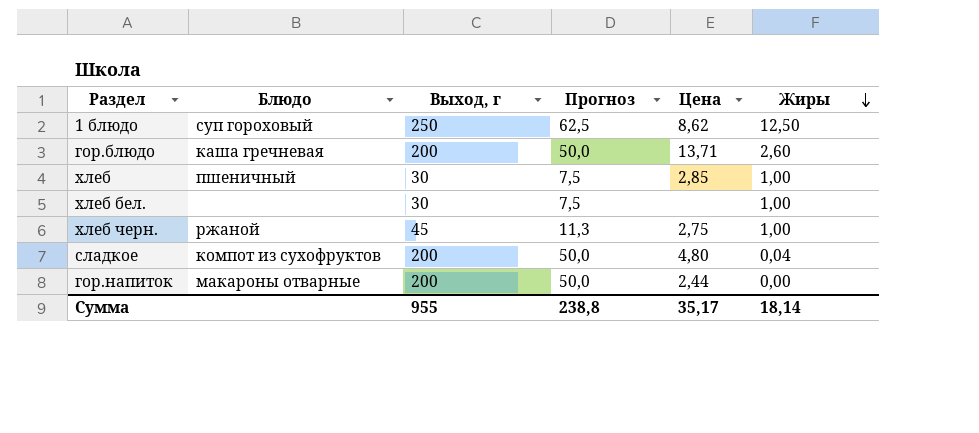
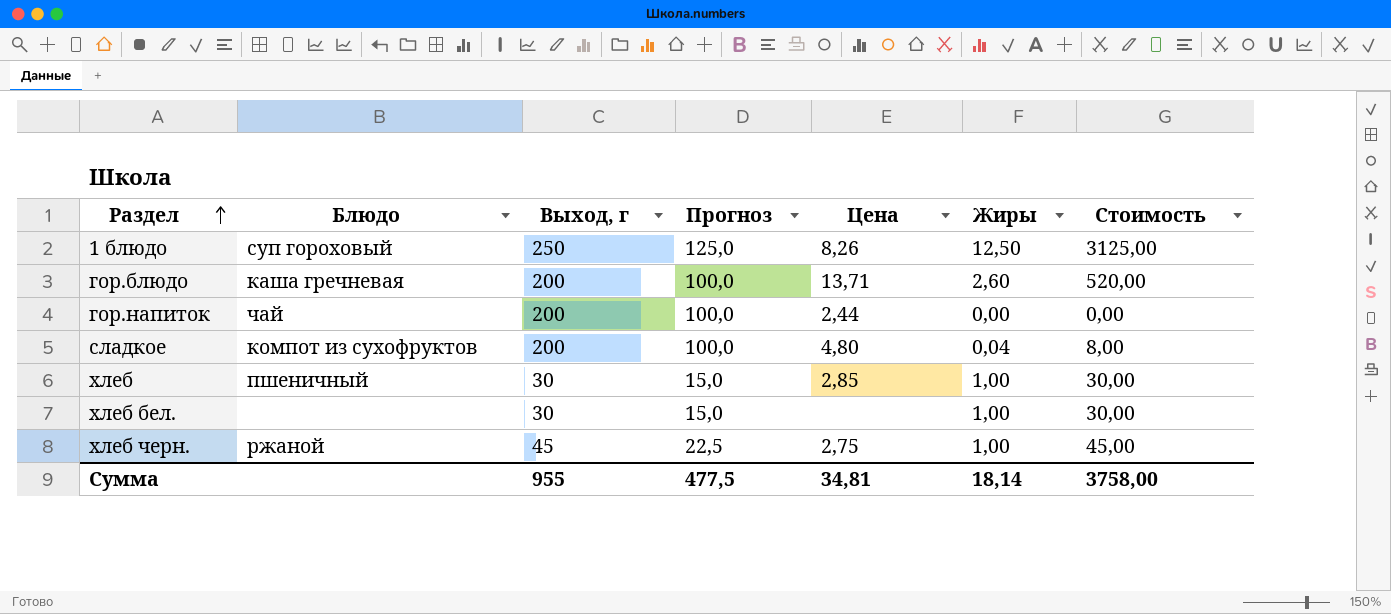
row order: Жиры descending -> Раздел ascending
column Прогноз | formula: [Выход, г] * 0,25 -> [Выход, г] * 0,5
column Стоимость | formula: none -> [Выход, г] * [Жиры]
1 блюдо | Цена: 8,62 -> 8,26
гор.напиток | Блюдо: макароны отварные -> чай
Сумма | Прогноз: 238,8 -> 477,5
Сумма | Цена: 35,17 -> 34,81

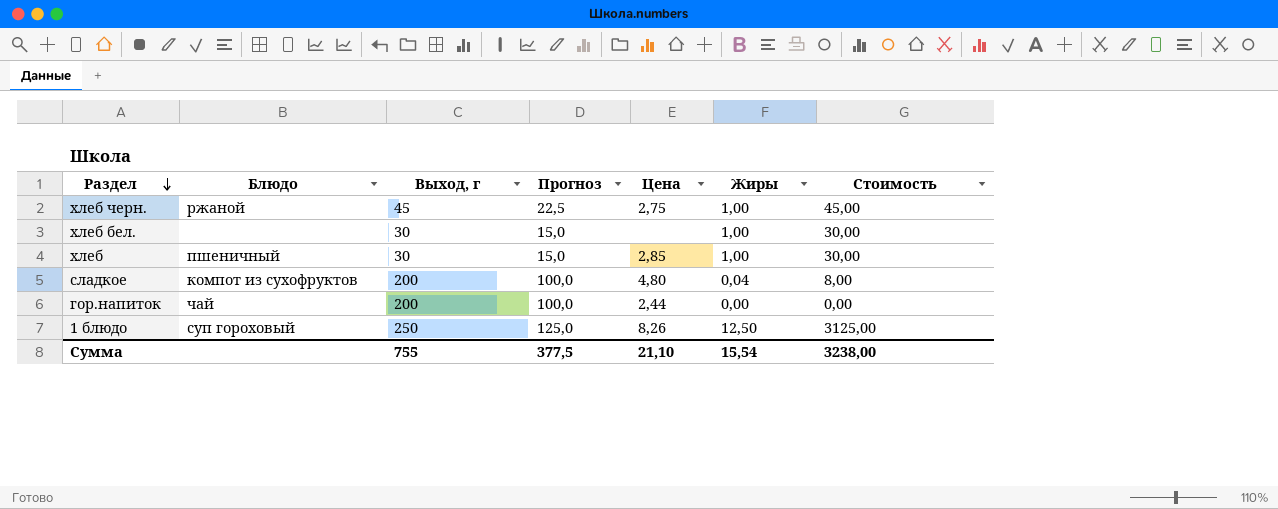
row order: Раздел ascending -> Раздел descending
row гор.блюдо: каша гречневая | 200 | 100,0 | 13,71 | 2,60 | 520,00 -> none
Сумма | Выход, г: 955 -> 755
Сумма | Прогноз: 477,5 -> 377,5
Сумма | Цена: 34,81 -> 21,10
Сумма | Жиры: 18,14 -> 15,54
Сумма | Стоимость: 3758,00 -> 3238,00

